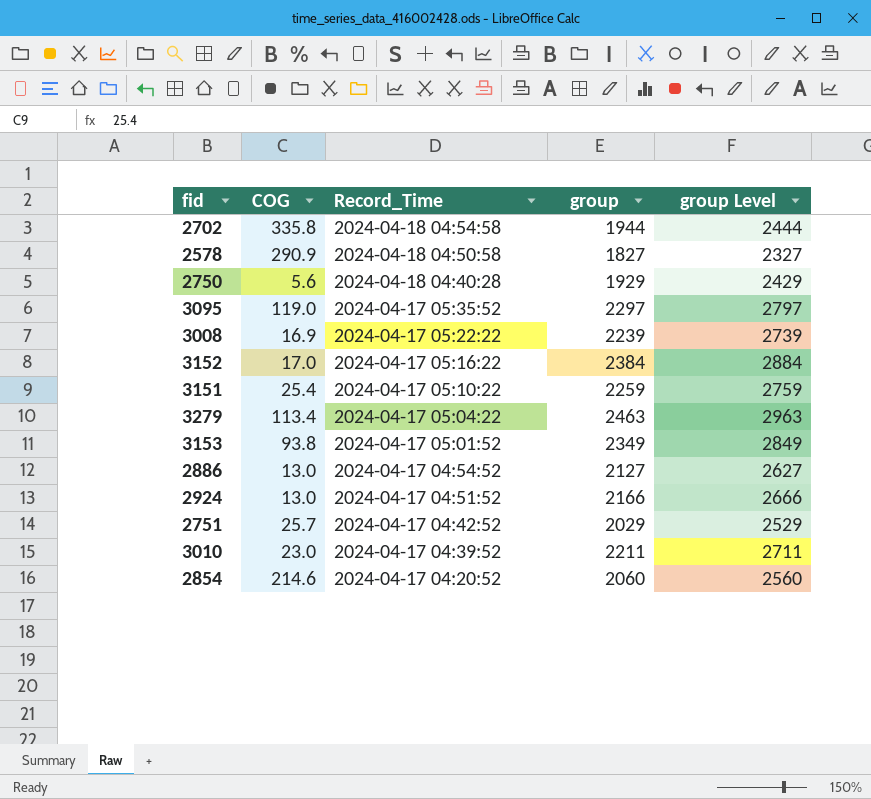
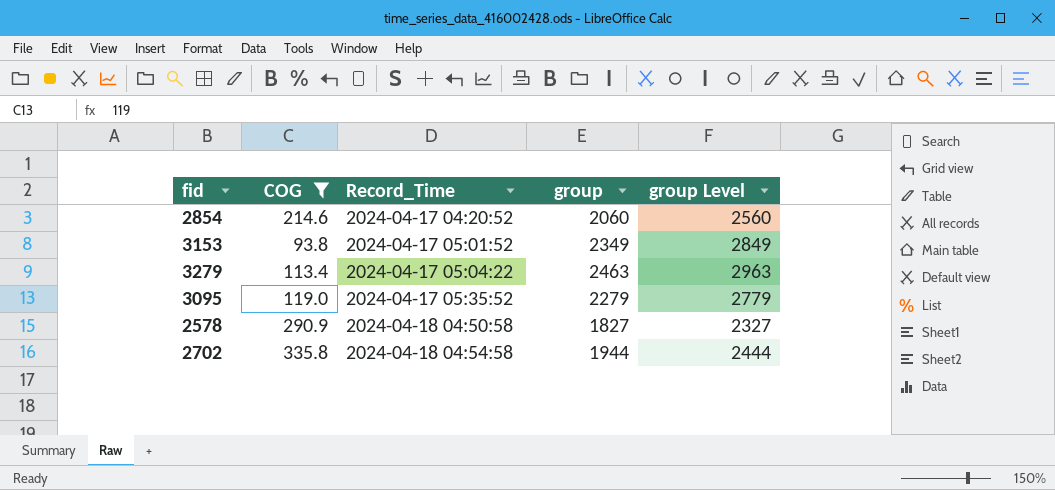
filter: none -> COG >= 93.8
row order: Record_Time descending -> Record_Time ascending
3095 | group: 2297 -> 2279
3095 | group Level: 2797 -> 2779

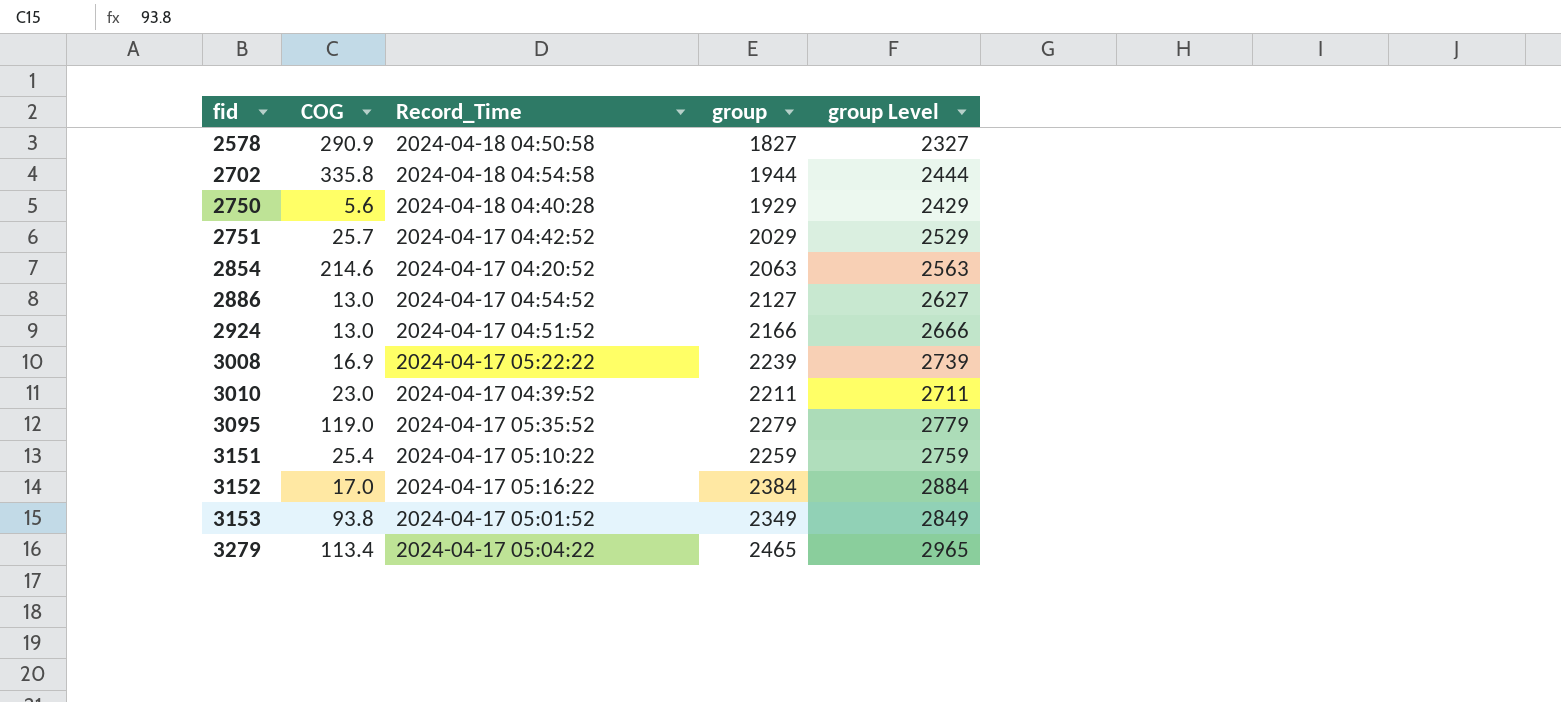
filter: COG >= 93.8 -> none
row order: Record_Time ascending -> fid ascending
2854 | group: 2060 -> 2063
2854 | group Level: 2560 -> 2563
3279 | group: 2463 -> 2465
3279 | group Level: 2963 -> 2965

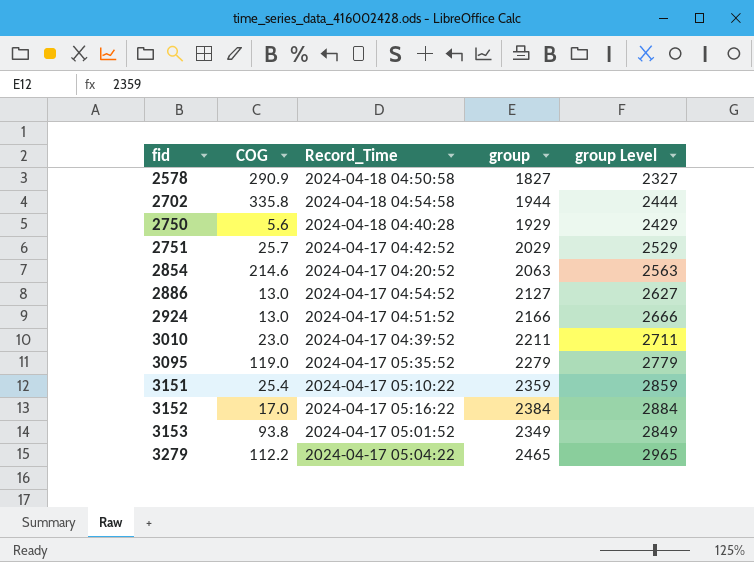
row 3008: 16.9 | 2024-04-17 05:22:22 | 2239 | 2739 -> none
3151 | group: 2259 -> 2359
3151 | group Level: 2759 -> 2859
3279 | COG: 113.4 -> 112.2

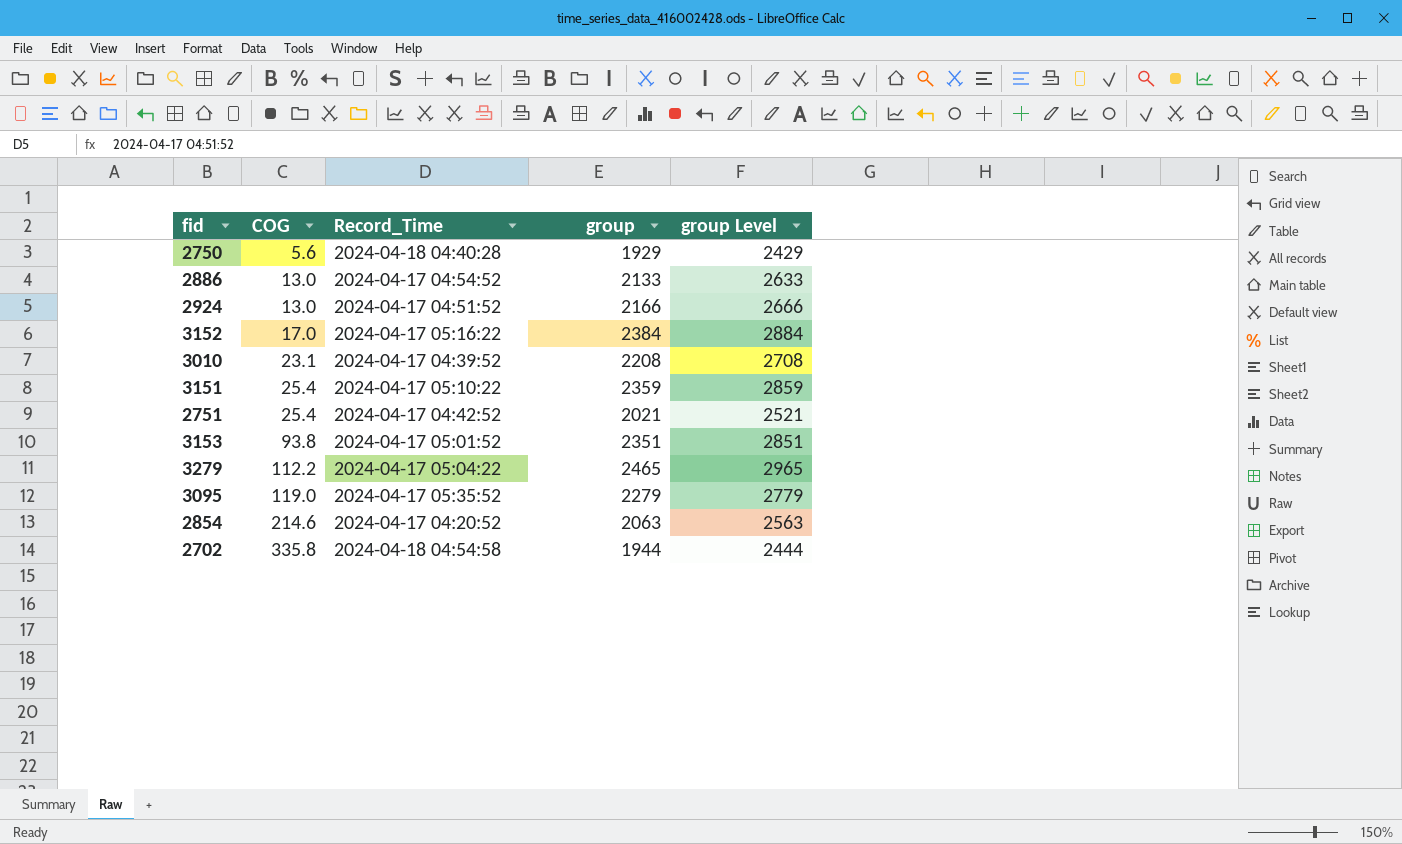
row order: fid ascending -> COG ascending
row 2578: 290.9 | 2024-04-18 04:50:58 | 1827 | 2327 -> none
2886 | group: 2127 -> 2133
2886 | group Level: 2627 -> 2633
3010 | COG: 23.0 -> 23.1
3010 | group: 2211 -> 2208
3010 | group Level: 2711 -> 2708
2751 | COG: 25.7 -> 25.4
2751 | group: 2029 -> 2021
2751 | group Level: 2529 -> 2521
3153 | group: 2349 -> 2351
3153 | group Level: 2849 -> 2851

